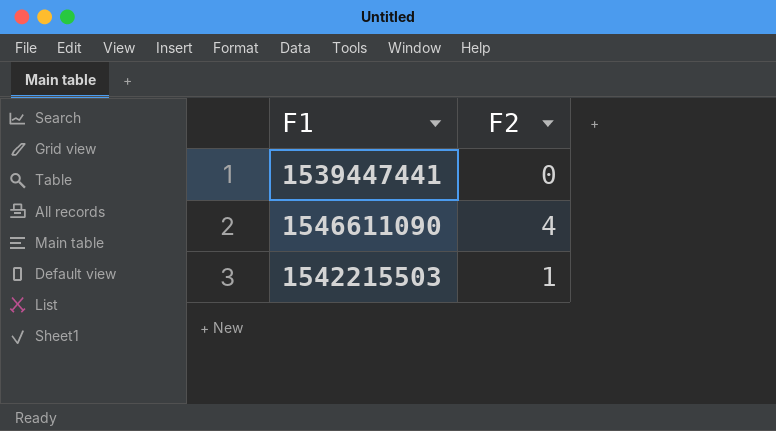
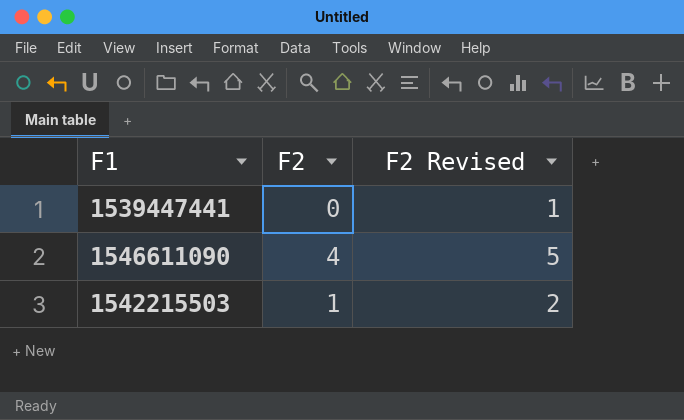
column F2 Revised | formula: none -> [F2] + 1

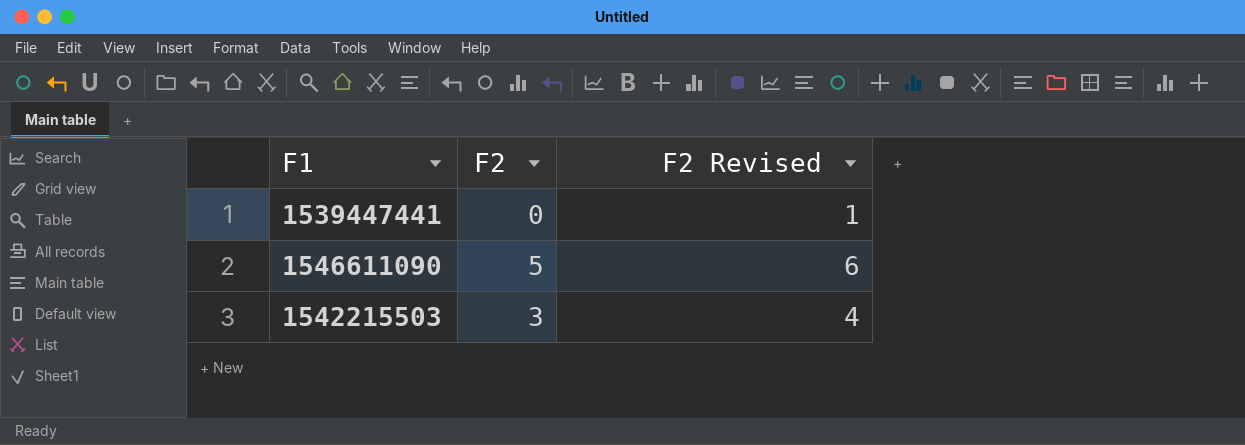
1546611090 | F2: 4 -> 5
1546611090 | F2 Revised: 5 -> 6
1542215503 | F2: 1 -> 3
1542215503 | F2 Revised: 2 -> 4

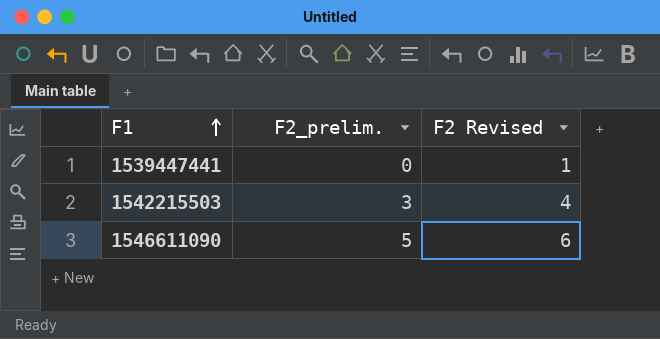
row order: none -> F1 ascending
column name: F2 -> F2_prelim.

